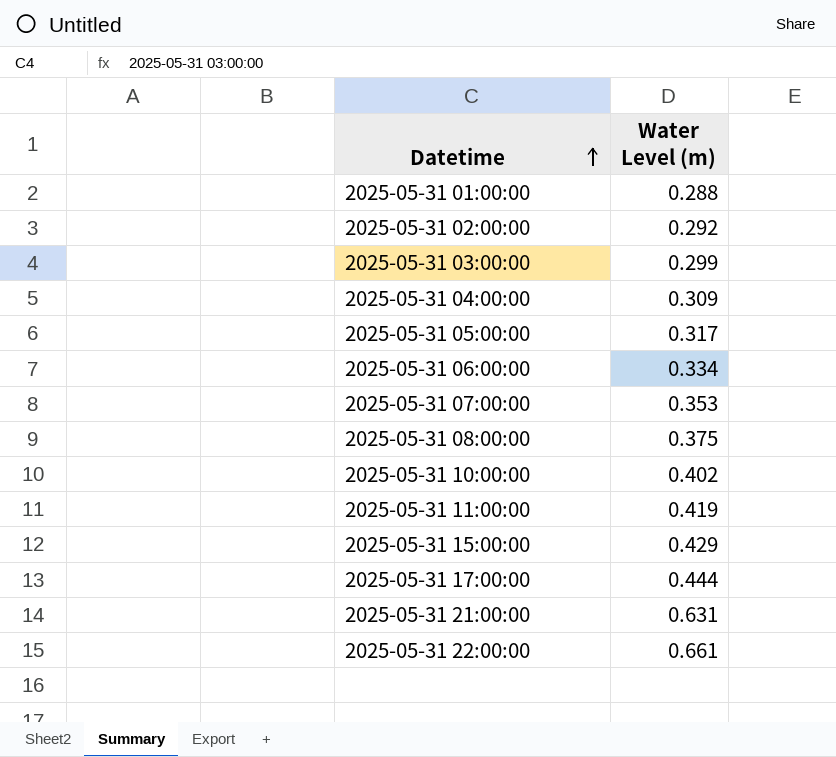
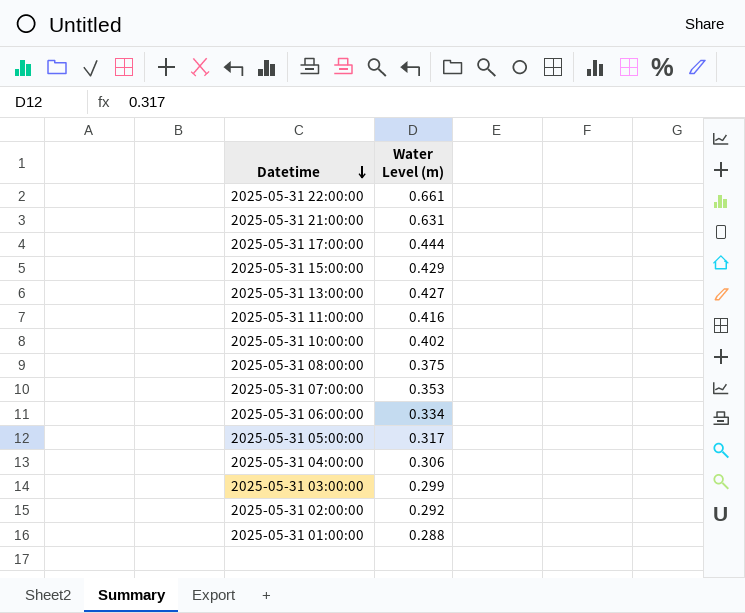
row order: Datetime ascending -> Datetime descending
row 2025-05-31 13:00:00: none -> 0.427
2025-05-31 11:00:00 | Water Level (m): 0.419 -> 0.416
2025-05-31 04:00:00 | Water Level (m): 0.309 -> 0.306

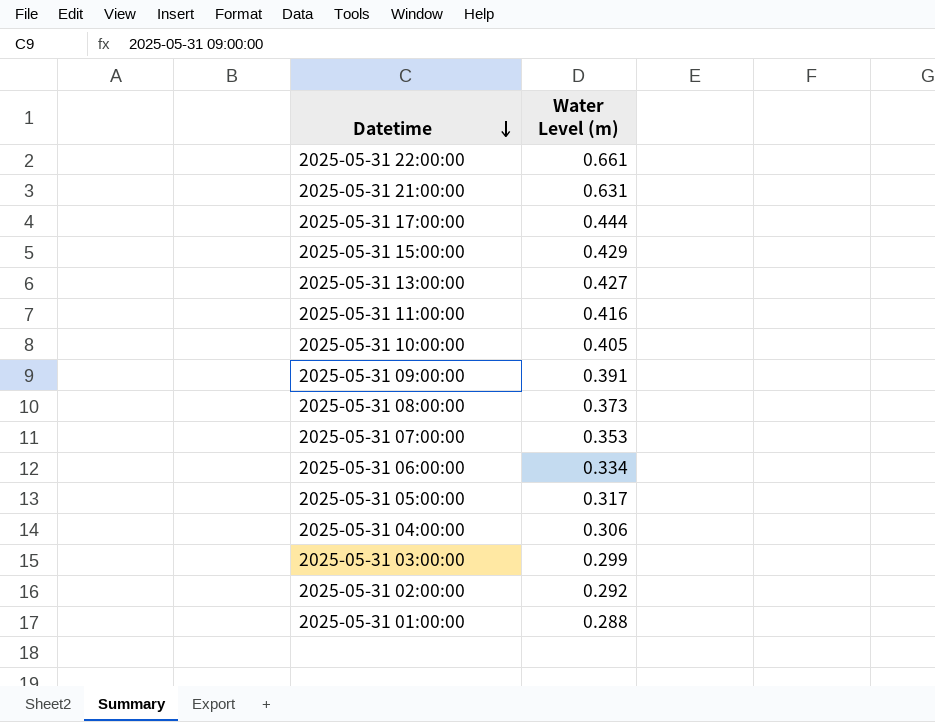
2025-05-31 10:00:00 | Water Level (m): 0.402 -> 0.405
row 2025-05-31 09:00:00: none -> 0.391
2025-05-31 08:00:00 | Water Level (m): 0.375 -> 0.373

